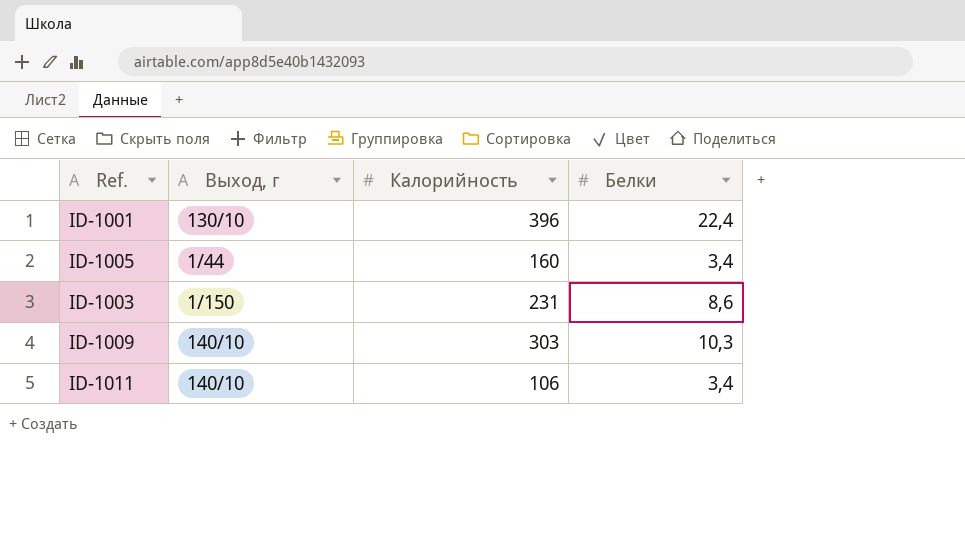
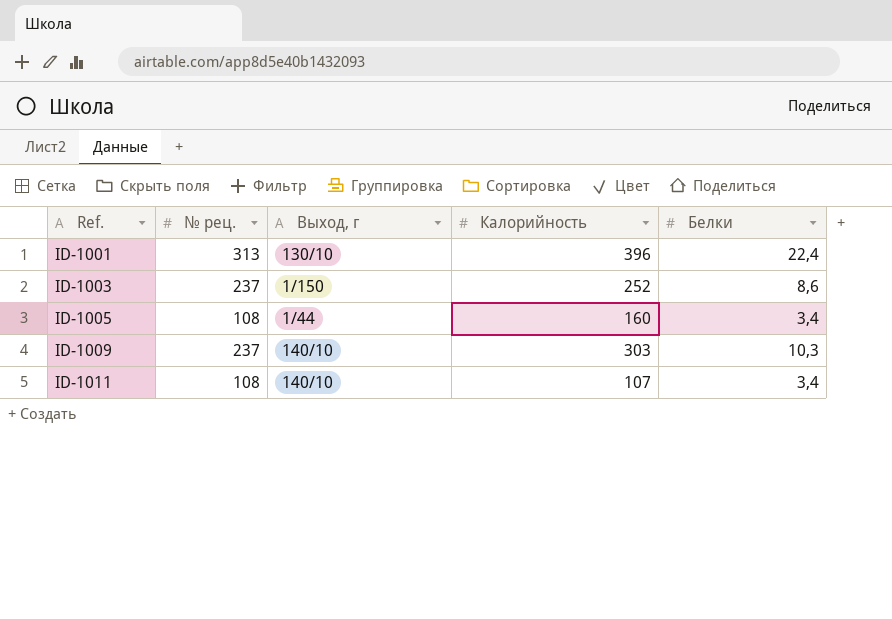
row order: none -> Ref. ascending
column № рец. | position: none -> 2
ID-1003 | Калорийность: 231 -> 252
ID-1011 | Калорийность: 106 -> 107

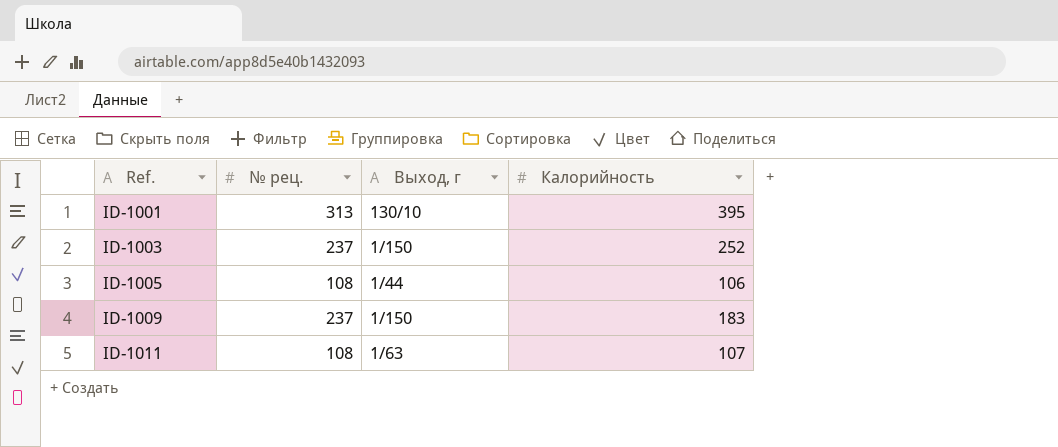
column Белки | position: 5 -> none
ID-1001 | Калорийность: 396 -> 395
ID-1005 | Калорийность: 160 -> 106
ID-1009 | Выход, г: 140/10 -> 1/150
ID-1009 | Калорийность: 303 -> 183
ID-1011 | Выход, г: 140/10 -> 1/63

